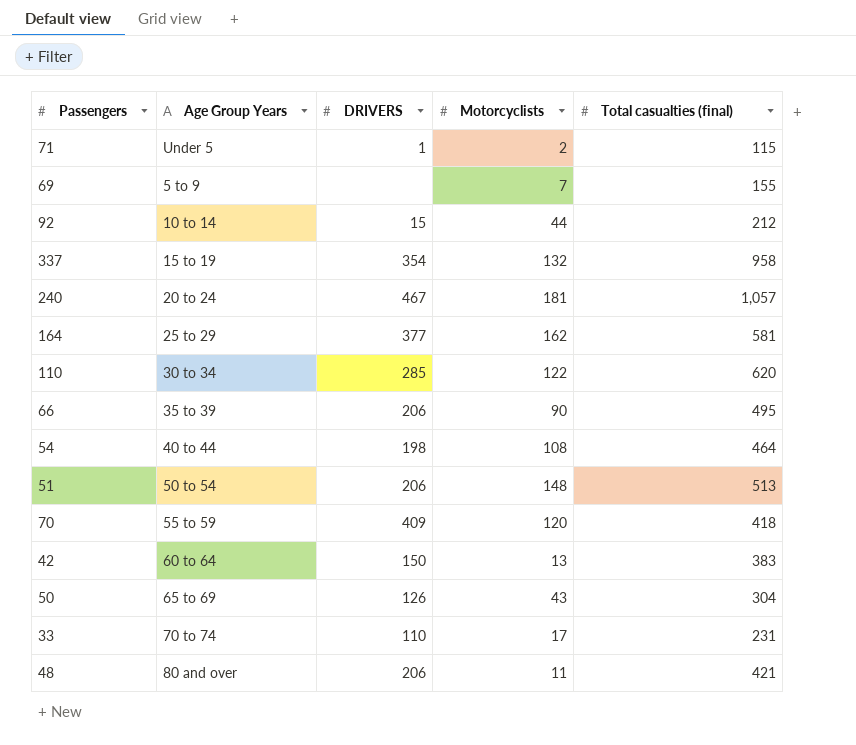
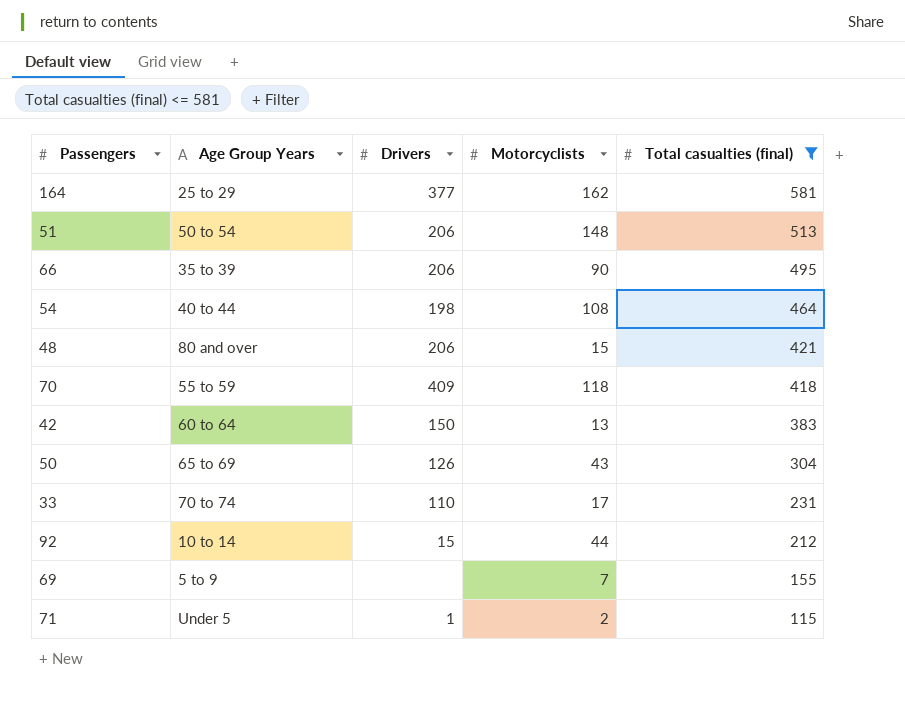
filter: none -> Total casualties (final) <= 581
row order: none -> Total casualties (final) descending
column name: DRIVERS -> Drivers
48 | Motorcyclists: 11 -> 15
70 | Motorcyclists: 120 -> 118

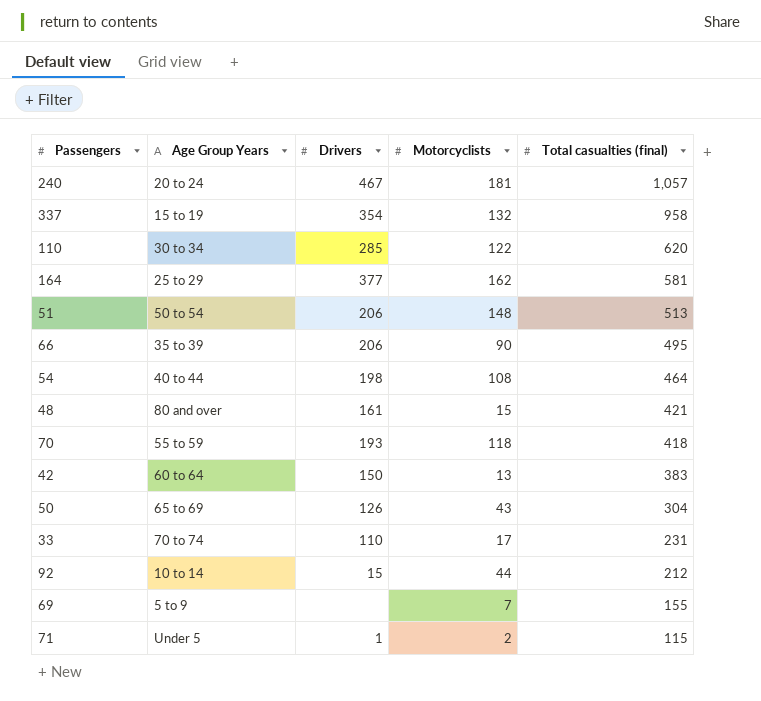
filter: Total casualties (final) <= 581 -> none
48 | Drivers: 206 -> 161
70 | Drivers: 409 -> 193

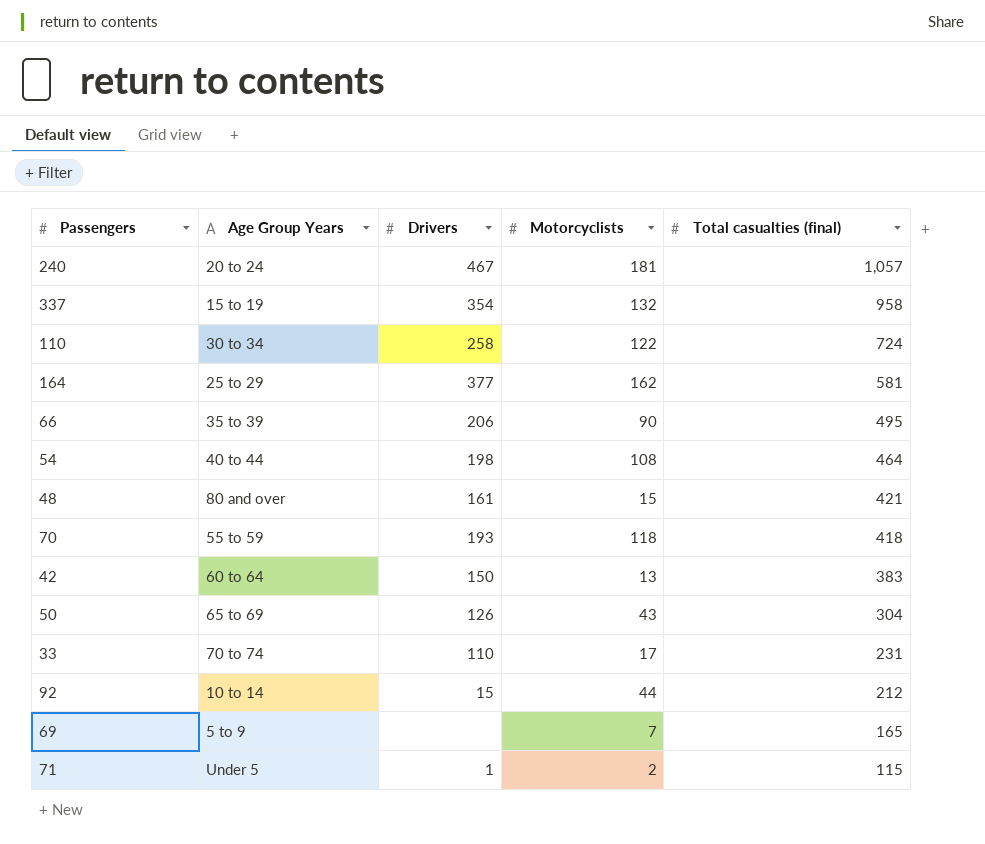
row 51: 50 to 54 | 206 | 148 | 513 -> none
110 | Drivers: 285 -> 258
110 | Total casualties (final): 620 -> 724
69 | Total casualties (final): 155 -> 165

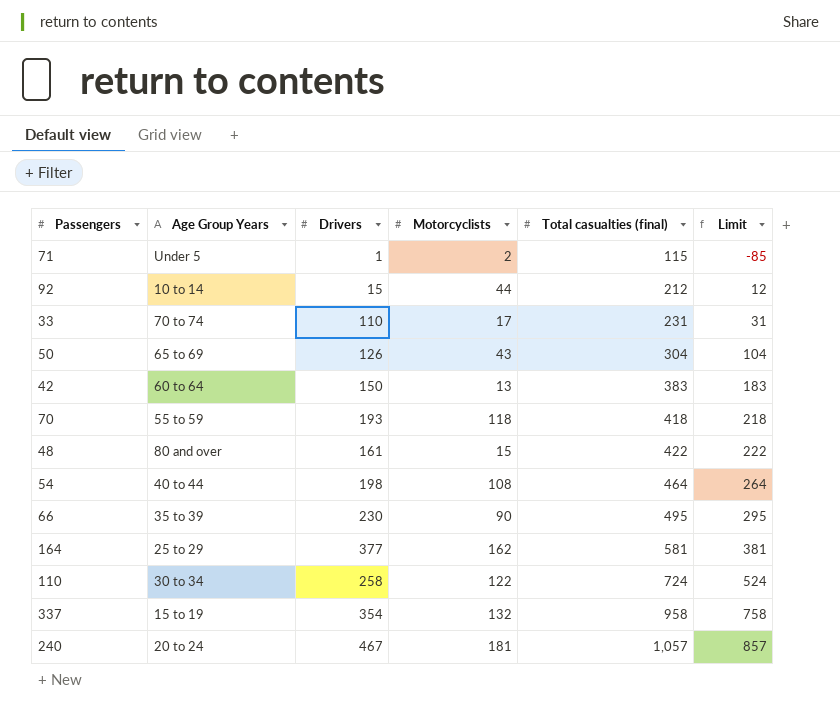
row order: Total casualties (final) descending -> Total casualties (final) ascending
column Limit | formula: none -> [Total casualties (final)] - 200
row 69: 5 to 9 | none | 7 | 165 -> none
48 | Total casualties (final): 421 -> 422
66 | Drivers: 206 -> 230

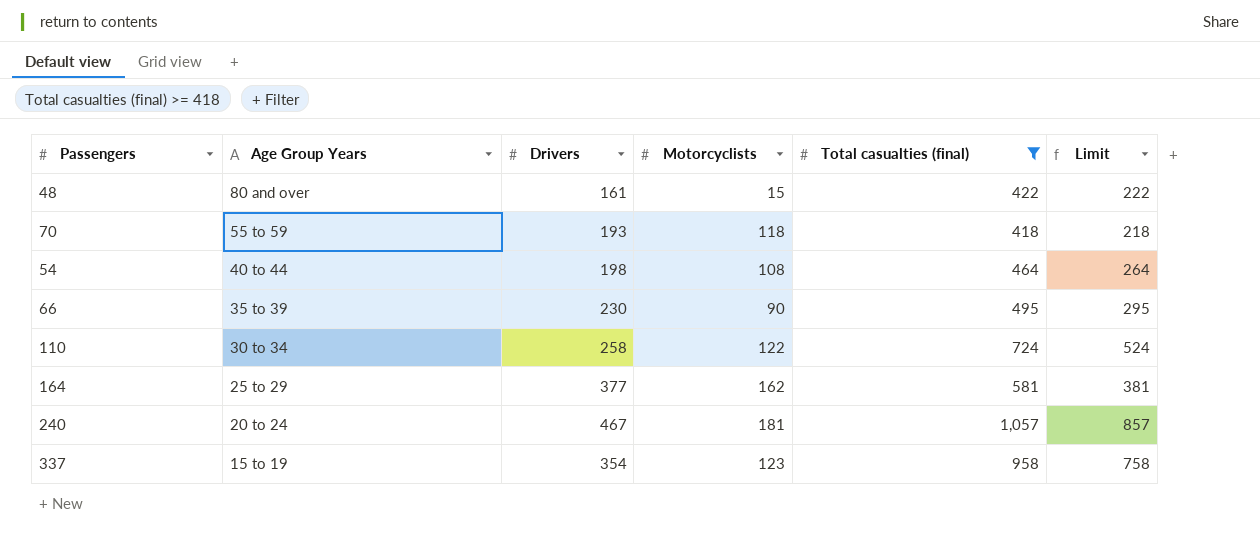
filter: none -> Total casualties (final) >= 418
row order: Total casualties (final) ascending -> Age Group Years descending
337 | Motorcyclists: 132 -> 123

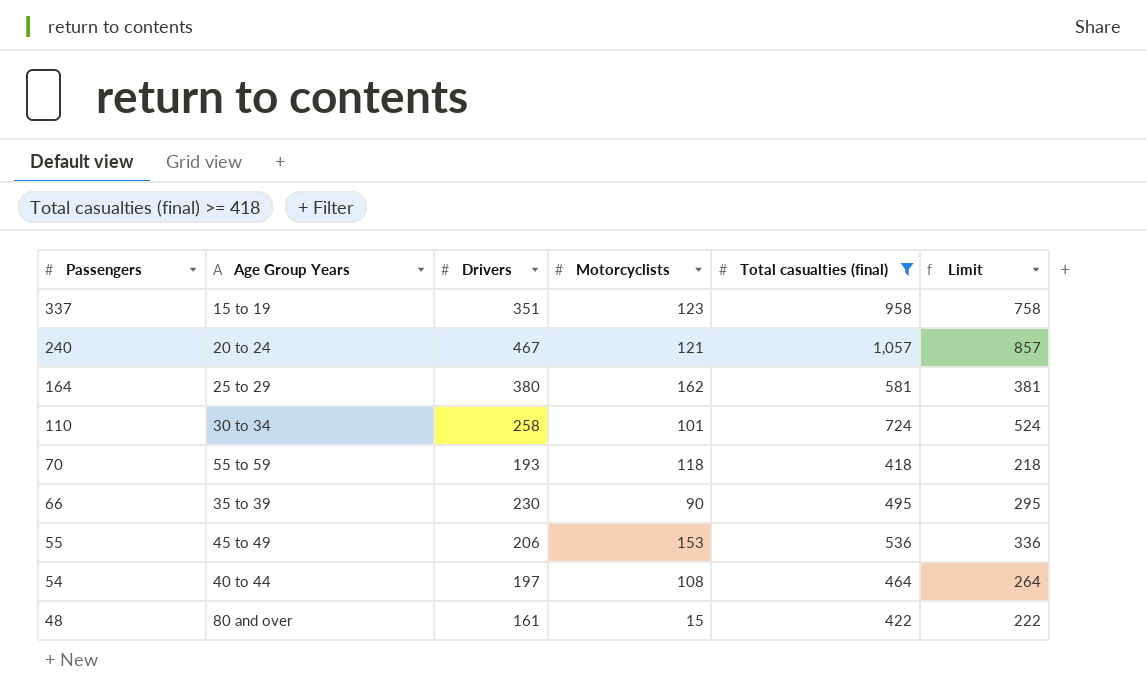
row order: Age Group Years descending -> Passengers descending
337 | Drivers: 354 -> 351
240 | Motorcyclists: 181 -> 121
164 | Drivers: 377 -> 380
110 | Motorcyclists: 122 -> 101
row 55: none -> 45 to 49 | 206 | 153 | 536 | 336
54 | Drivers: 198 -> 197

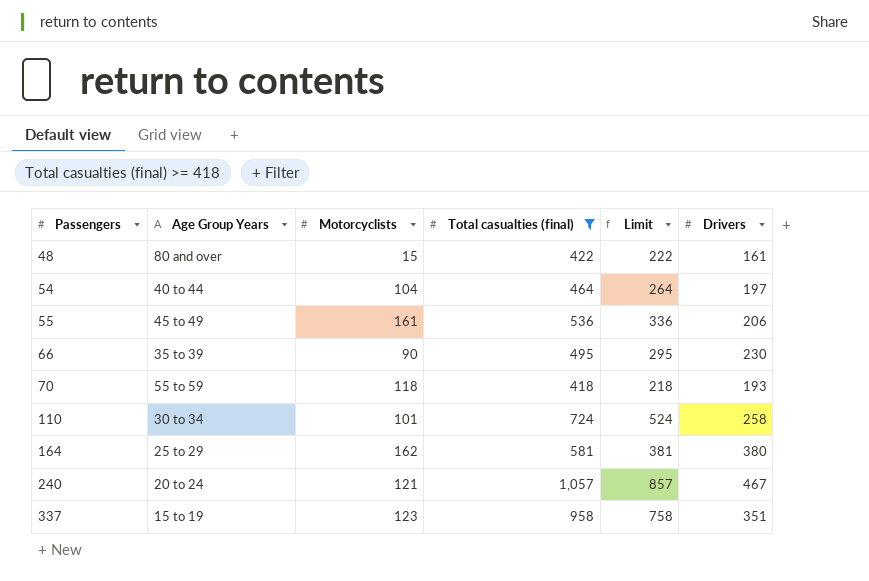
row order: Passengers descending -> Passengers ascending
column Drivers | position: 3 -> 6
54 | Motorcyclists: 108 -> 104
55 | Motorcyclists: 153 -> 161

